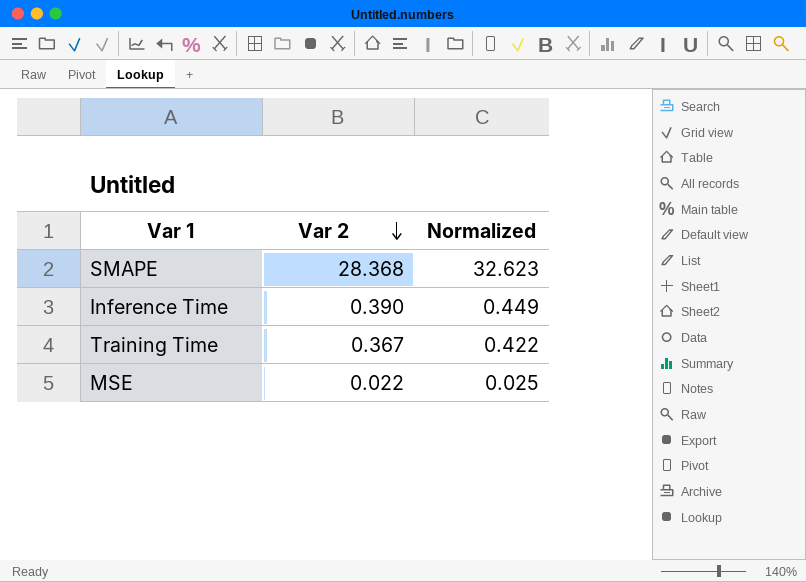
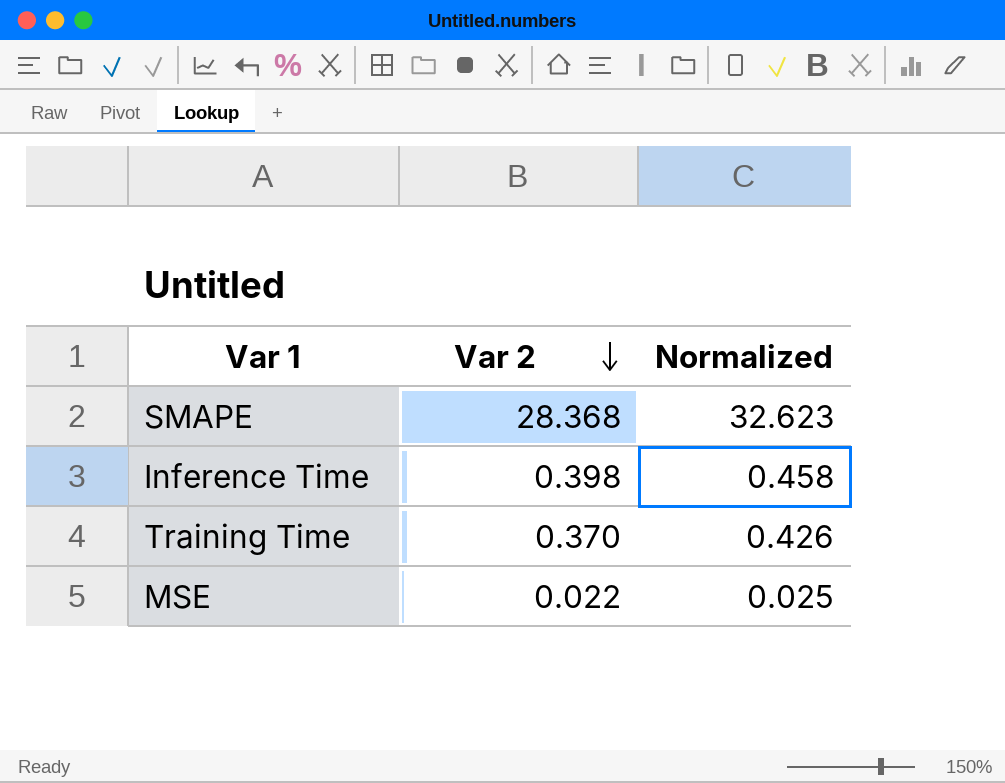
Inference Time | Var 2: 0.390 -> 0.398
Inference Time | Normalized: 0.449 -> 0.458
Training Time | Var 2: 0.367 -> 0.370
Training Time | Normalized: 0.422 -> 0.426

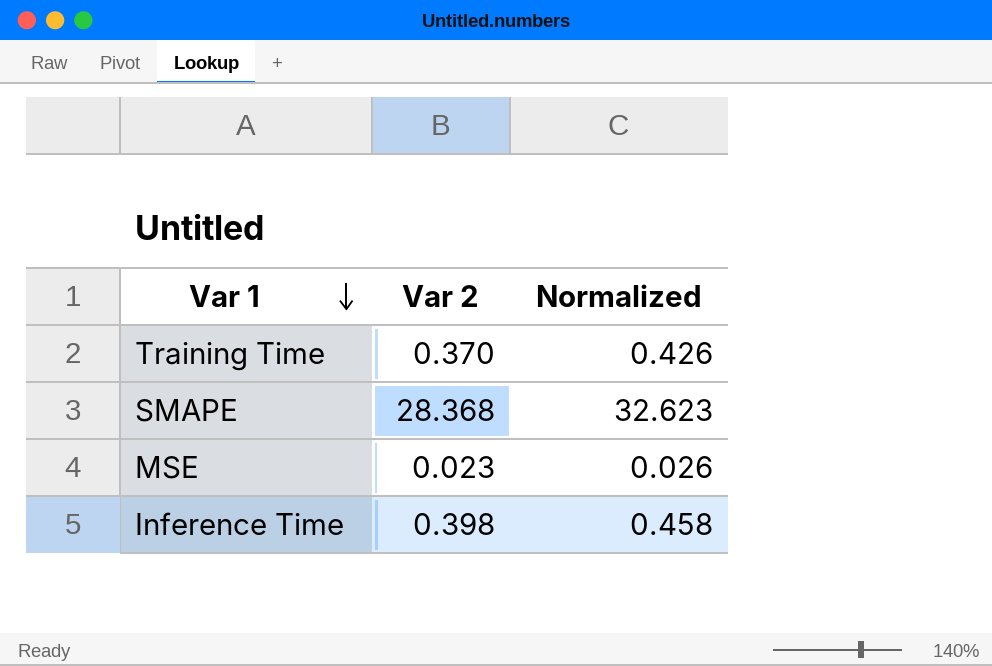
row order: Var 2 descending -> Var 1 descending
MSE | Var 2: 0.022 -> 0.023
MSE | Normalized: 0.025 -> 0.026

